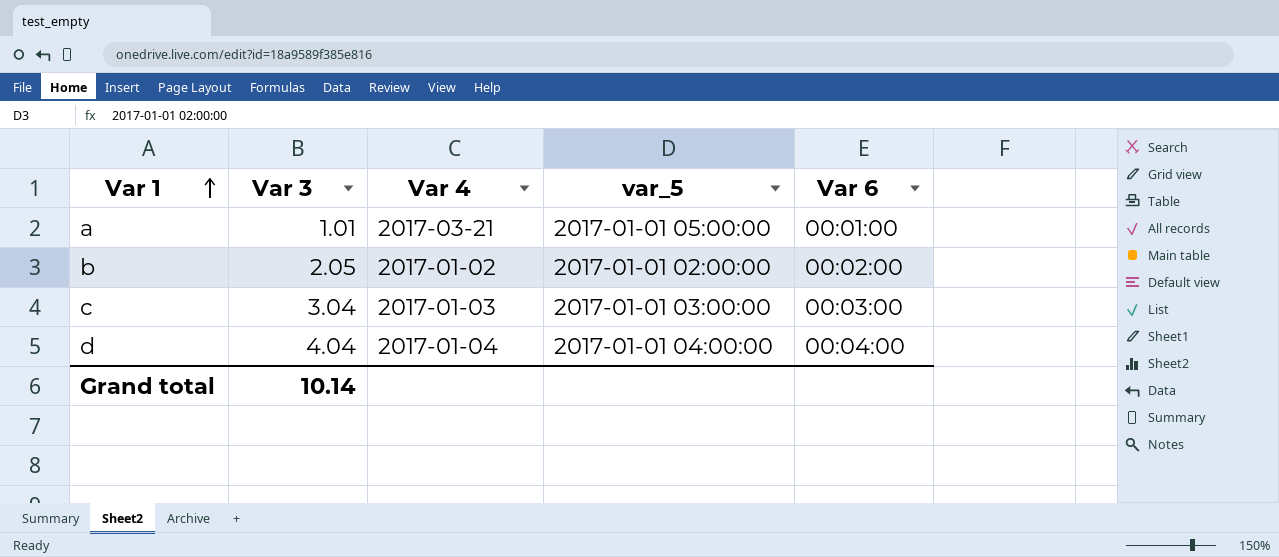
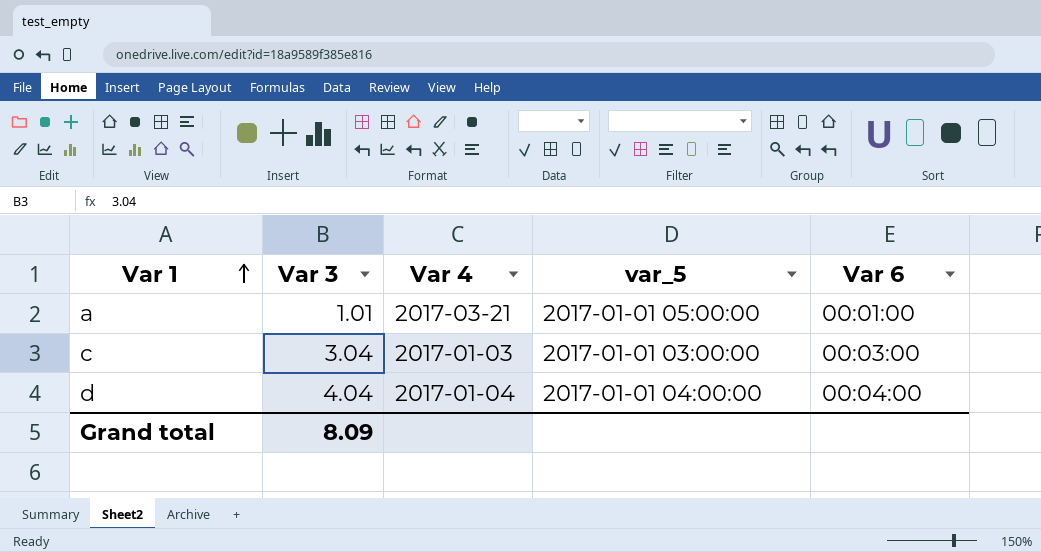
row b: 2.05 | 2017-01-02 | 2017-01-01 02:00:00 | 00:02:00 -> none
Grand total | Var 3: 10.14 -> 8.09

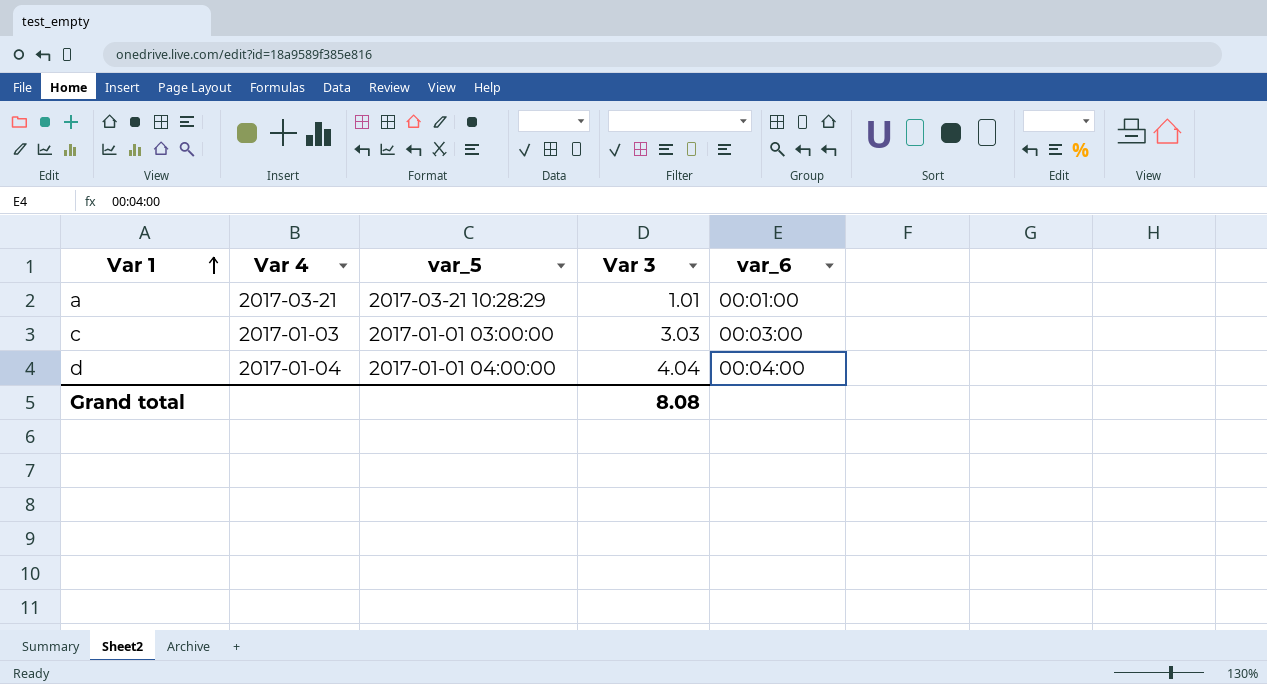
column Var 3 | position: 2 -> 4
column name: Var 6 -> var_6
a | var_5: 2017-01-01 05:00:00 -> 2017-03-21 10:28:29
c | Var 3: 3.04 -> 3.03
Grand total | Var 3: 8.09 -> 8.08

